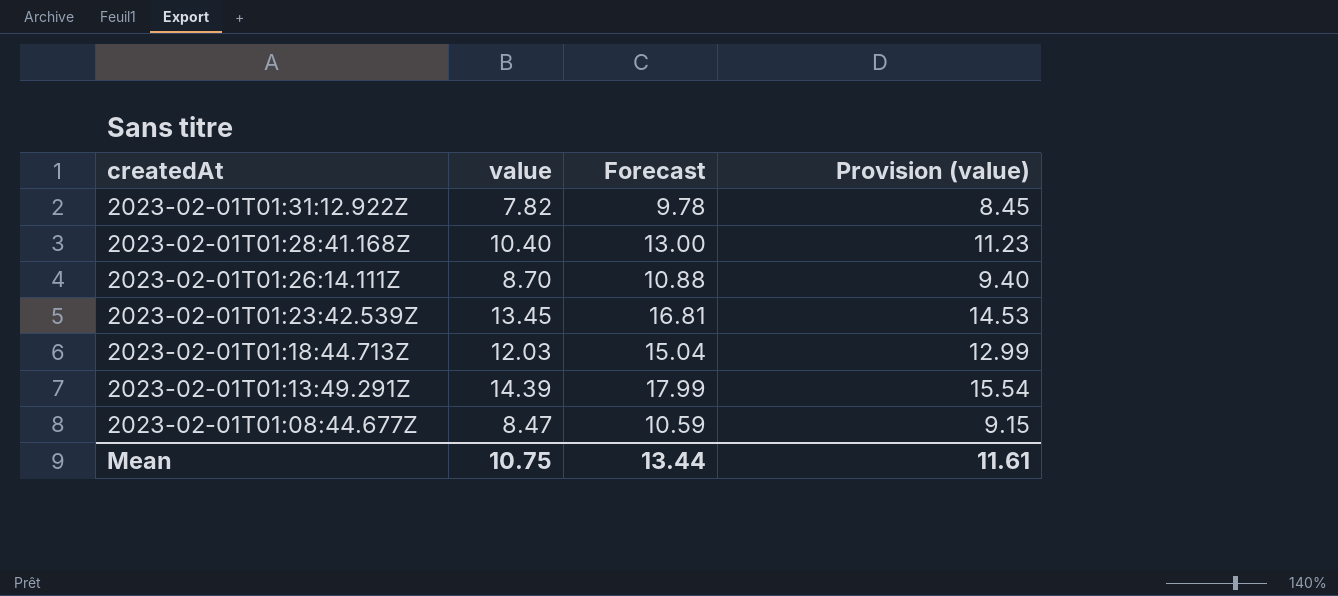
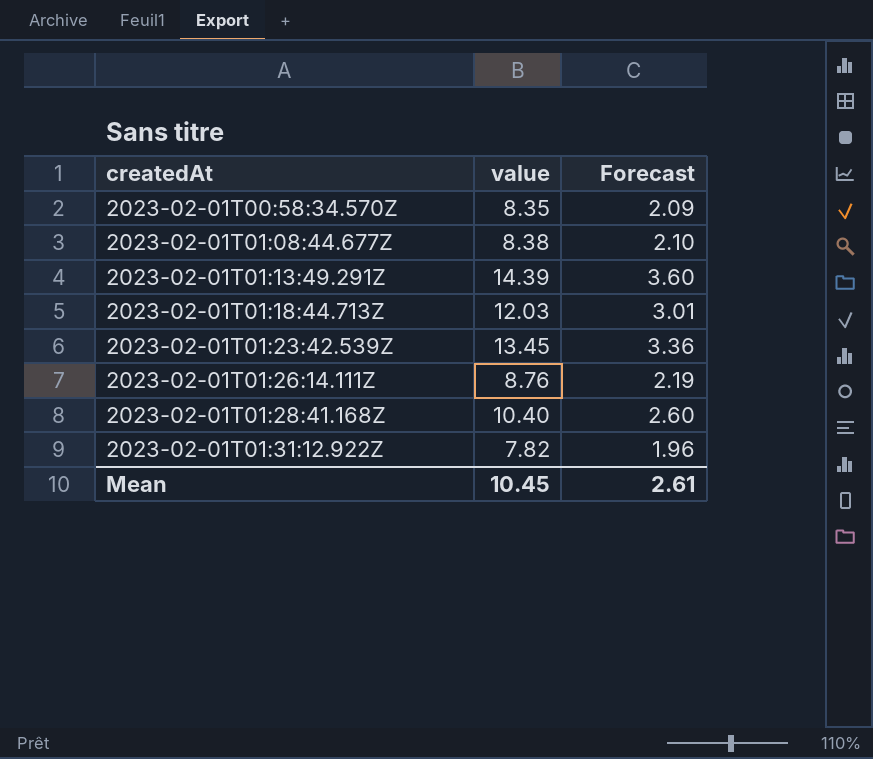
row order: createdAt descending -> createdAt ascending
column Provision (value) | formula: [value] * 1.08 -> none
column Forecast | formula: [value] * 1.25 -> [value] * 0.25
row 2023-02-01T00:58:34.570Z: none -> 8.35 | 2.09
2023-02-01T01:08:44.677Z | value: 8.47 -> 8.38
2023-02-01T01:26:14.111Z | value: 8.70 -> 8.76
Mean | value: 10.75 -> 10.45
Mean | Forecast: 13.44 -> 2.61

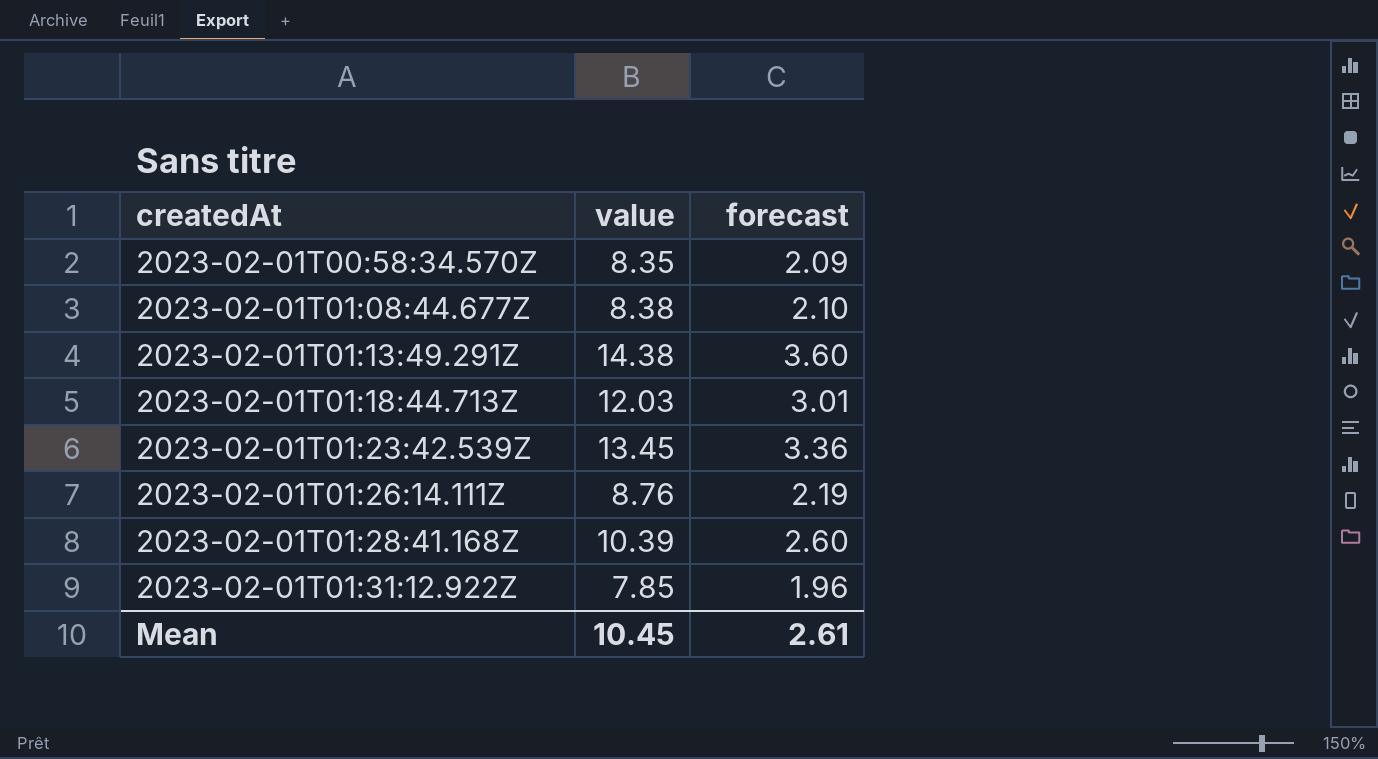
column name: Forecast -> forecast
2023-02-01T01:13:49.291Z | value: 14.39 -> 14.38
2023-02-01T01:28:41.168Z | value: 10.40 -> 10.39
2023-02-01T01:31:12.922Z | value: 7.82 -> 7.85

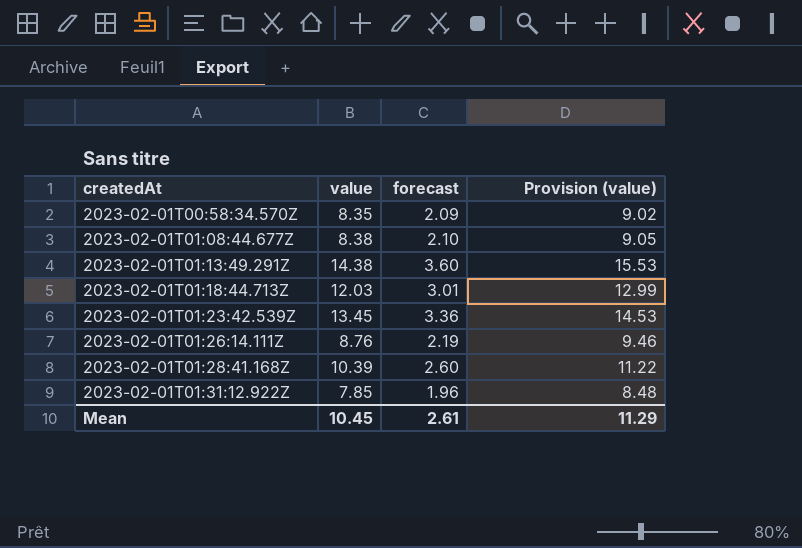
column Provision (value) | formula: none -> [value] * 1.08

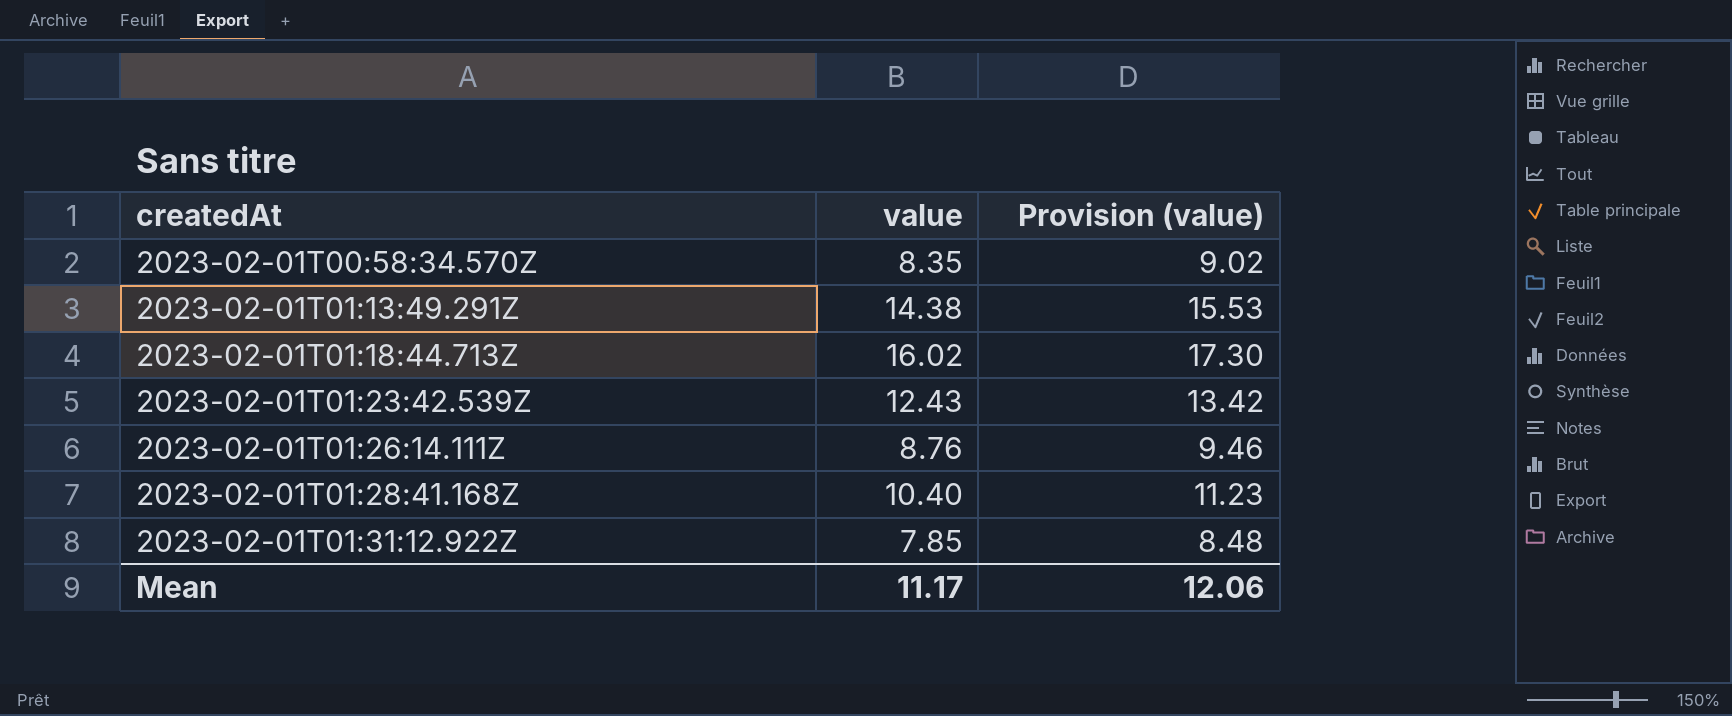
column forecast | formula: [value] * 0.25 -> none
row 2023-02-01T01:08:44.677Z: 8.38 | 2.10 | 9.05 -> none
2023-02-01T01:18:44.713Z | value: 12.03 -> 16.02
2023-02-01T01:18:44.713Z | Provision (value): 12.99 -> 17.30
2023-02-01T01:23:42.539Z | value: 13.45 -> 12.43
2023-02-01T01:23:42.539Z | Provision (value): 14.53 -> 13.42
2023-02-01T01:28:41.168Z | value: 10.39 -> 10.40
2023-02-01T01:28:41.168Z | Provision (value): 11.22 -> 11.23
Mean | value: 10.45 -> 11.17
Mean | Provision (value): 11.29 -> 12.06

